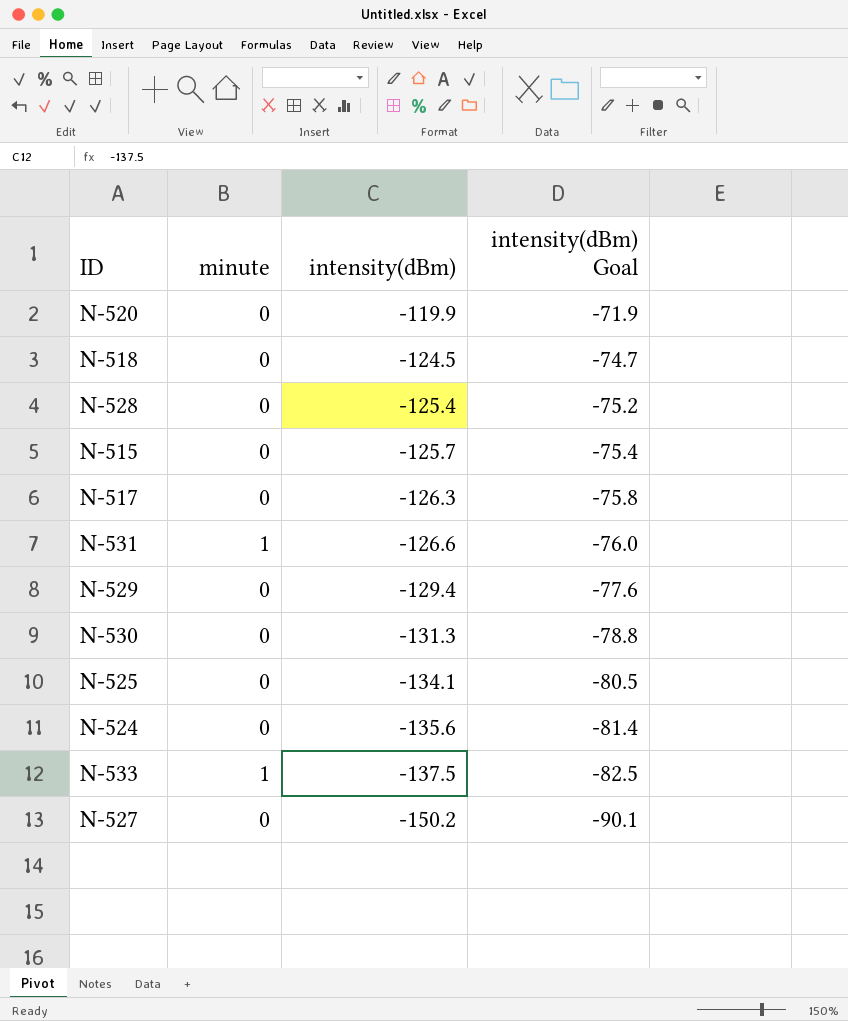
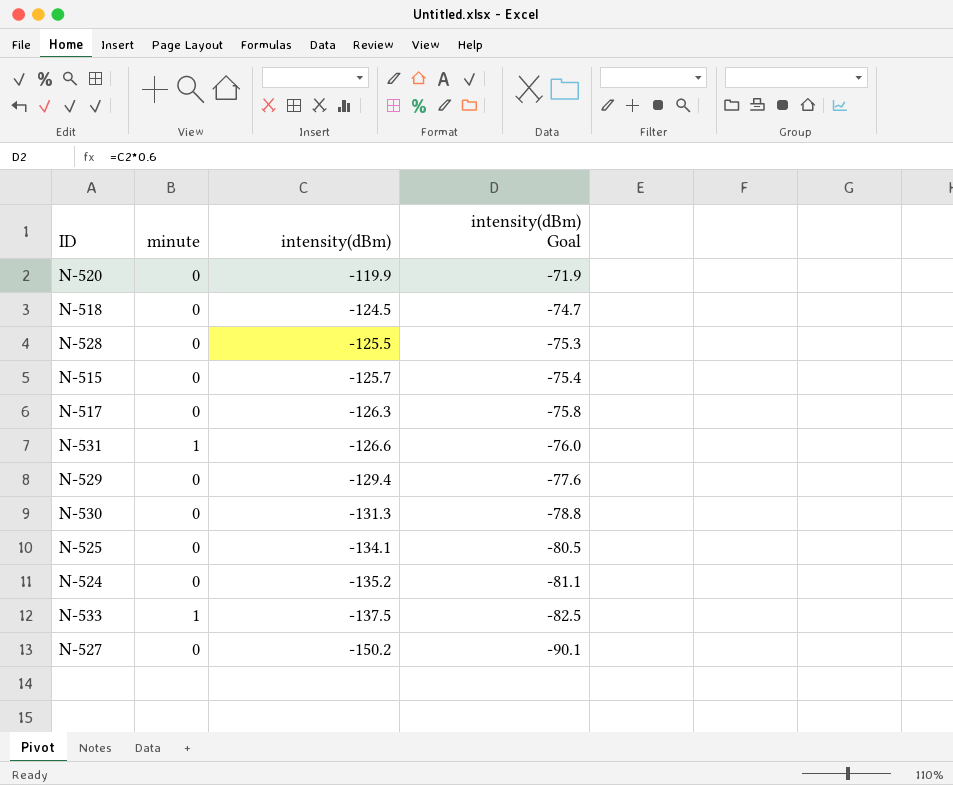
N-528 | intensity(dBm): -125.4 -> -125.5
N-528 | intensity(dBm) Goal: -75.2 -> -75.3
N-524 | intensity(dBm): -135.6 -> -135.2
N-524 | intensity(dBm) Goal: -81.4 -> -81.1

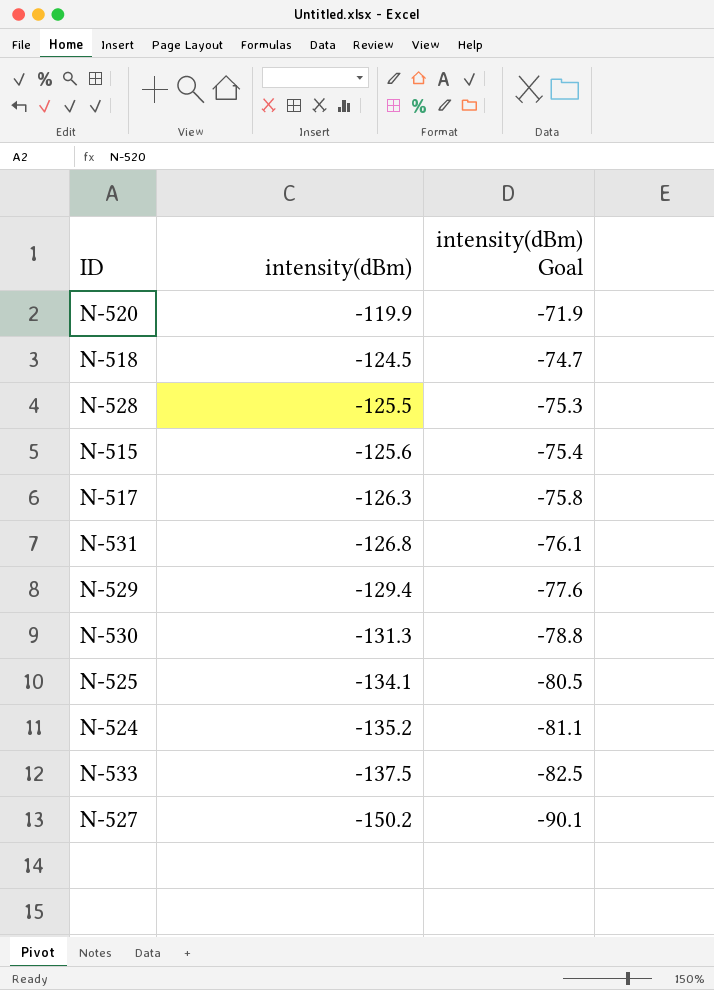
column minute | position: 2 -> none
N-515 | intensity(dBm): -125.7 -> -125.6
N-531 | intensity(dBm): -126.6 -> -126.8
N-531 | intensity(dBm) Goal: -76.0 -> -76.1

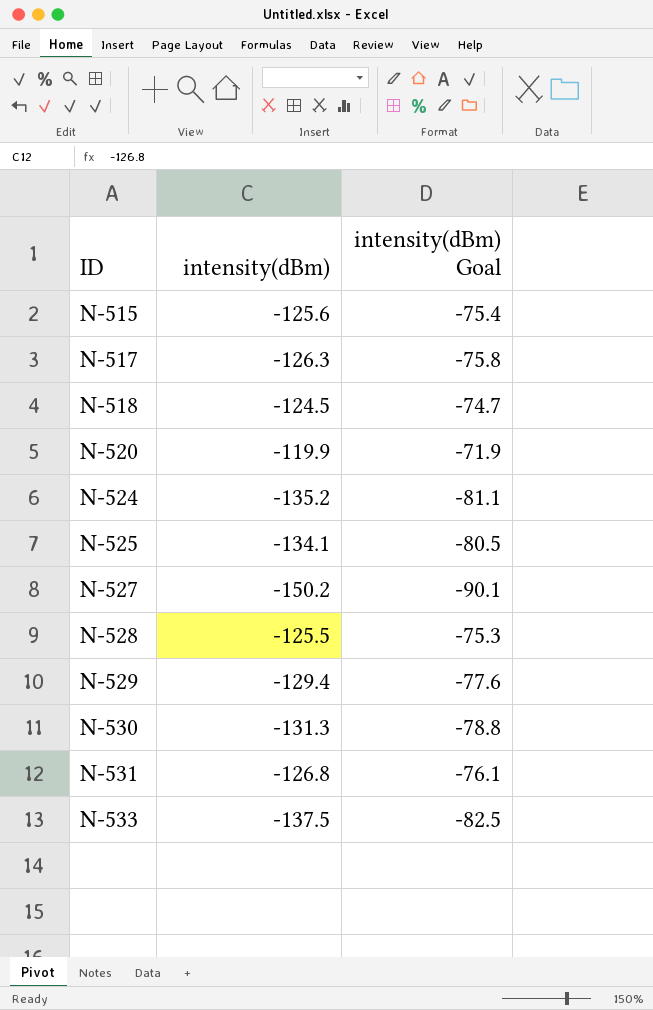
row order: intensity(dBm) descending -> ID ascending

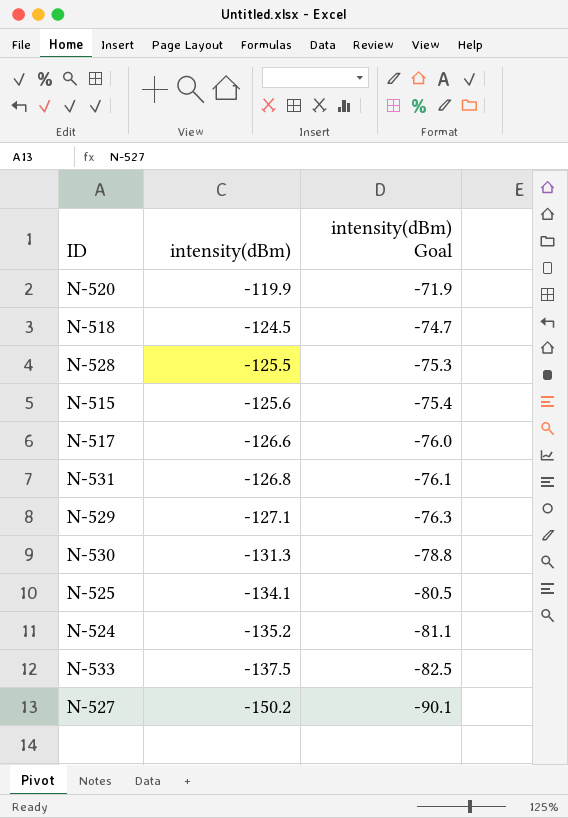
row order: ID ascending -> intensity(dBm) descending
N-517 | intensity(dBm): -126.3 -> -126.6
N-517 | intensity(dBm) Goal: -75.8 -> -76.0
N-529 | intensity(dBm): -129.4 -> -127.1
N-529 | intensity(dBm) Goal: -77.6 -> -76.3

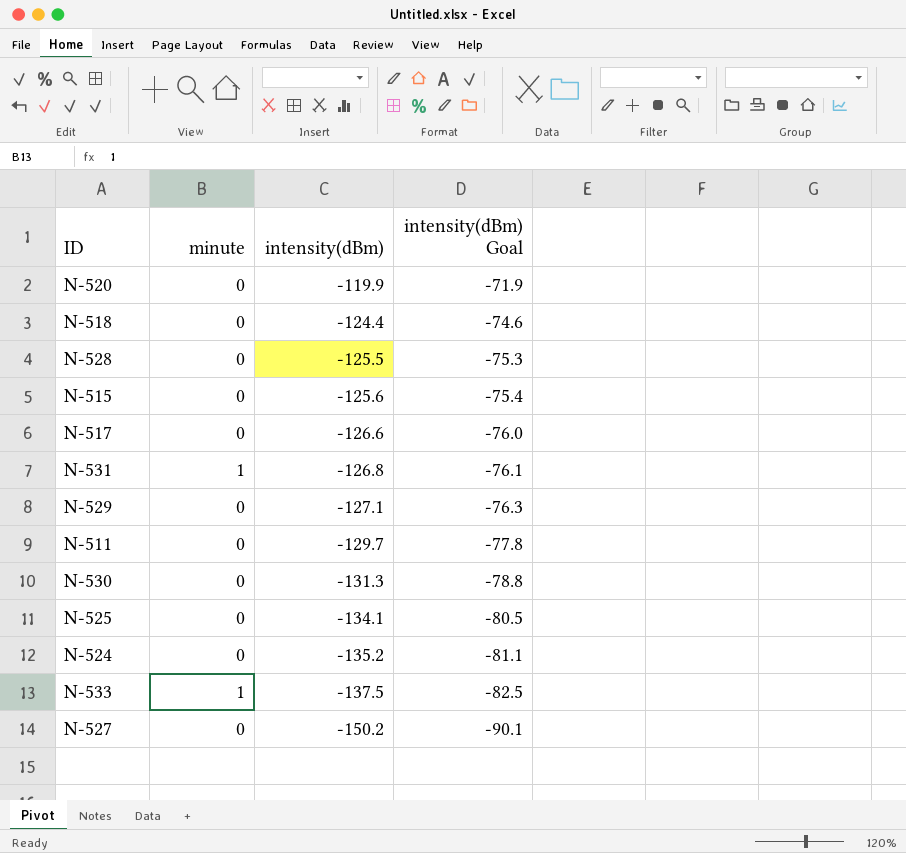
column minute | position: none -> 2
N-518 | intensity(dBm): -124.5 -> -124.4
N-518 | intensity(dBm) Goal: -74.7 -> -74.6
row N-511: none -> 0 | -129.7 | -77.8

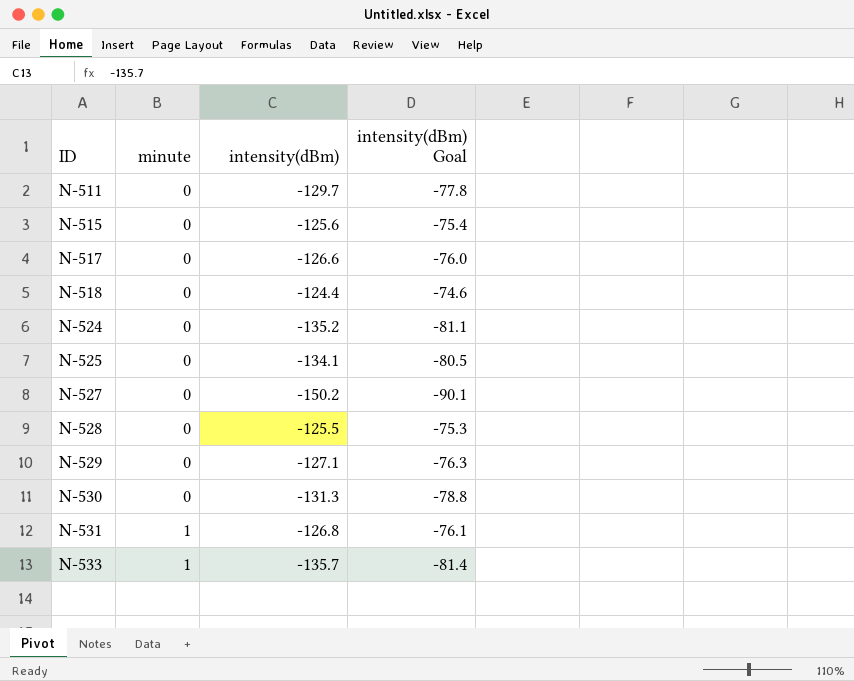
row order: intensity(dBm) descending -> ID ascending
row N-520: 0 | -119.9 | -71.9 -> none
N-533 | intensity(dBm): -137.5 -> -135.7
N-533 | intensity(dBm) Goal: -82.5 -> -81.4

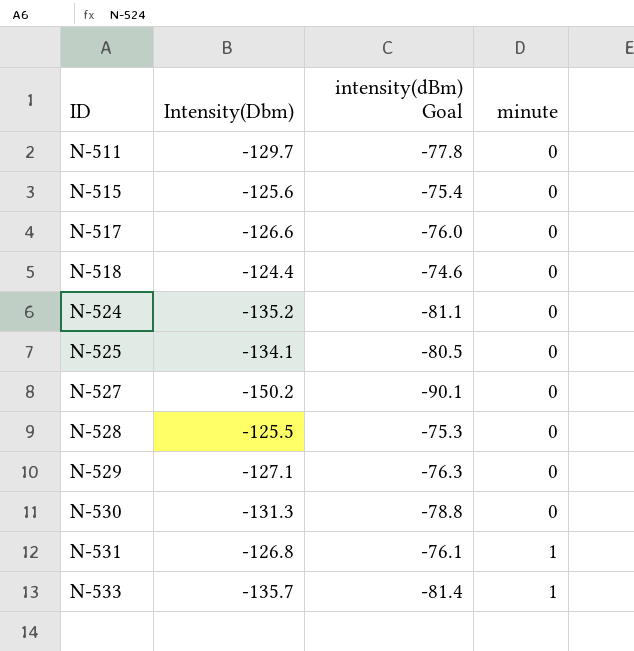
column name: intensity(dBm) -> Intensity(Dbm)
column minute | position: 2 -> 4

